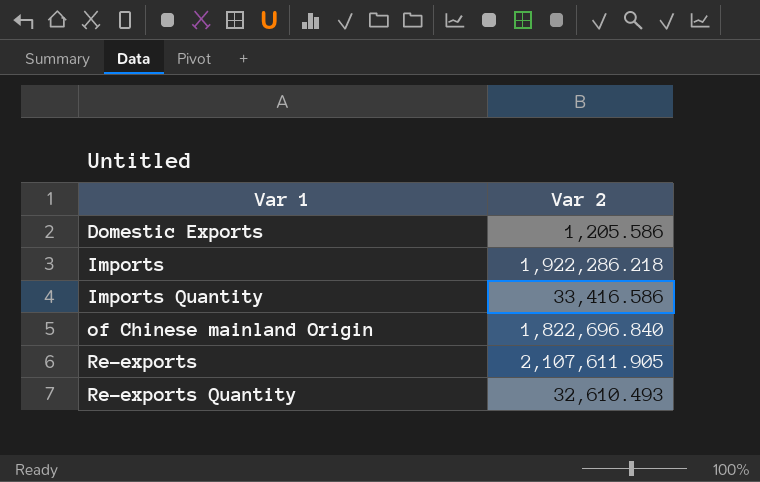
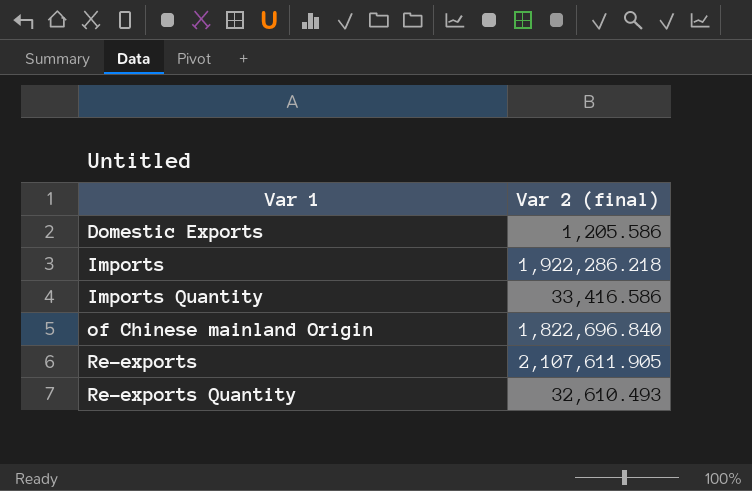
column name: Var 2 -> Var 2 (final)

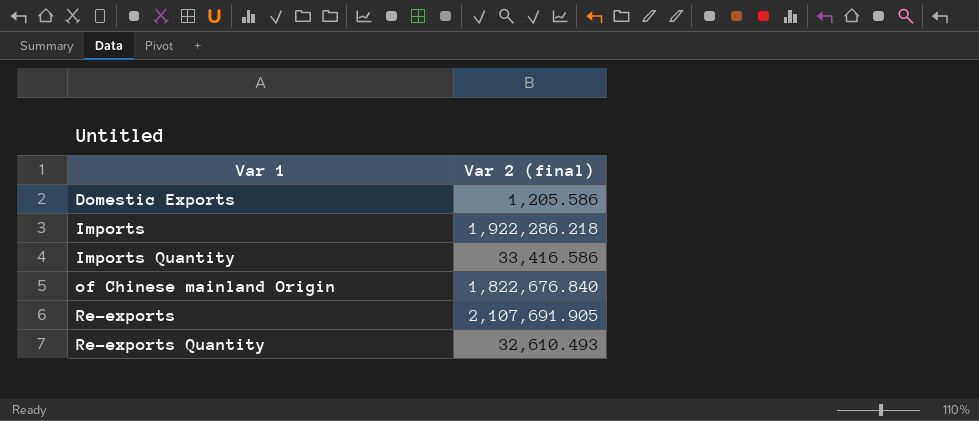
of Chinese mainland Origin | Var 2 (final): 1,822,696.840 -> 1,822,676.840
Re-exports | Var 2 (final): 2,107,611.905 -> 2,107,691.905

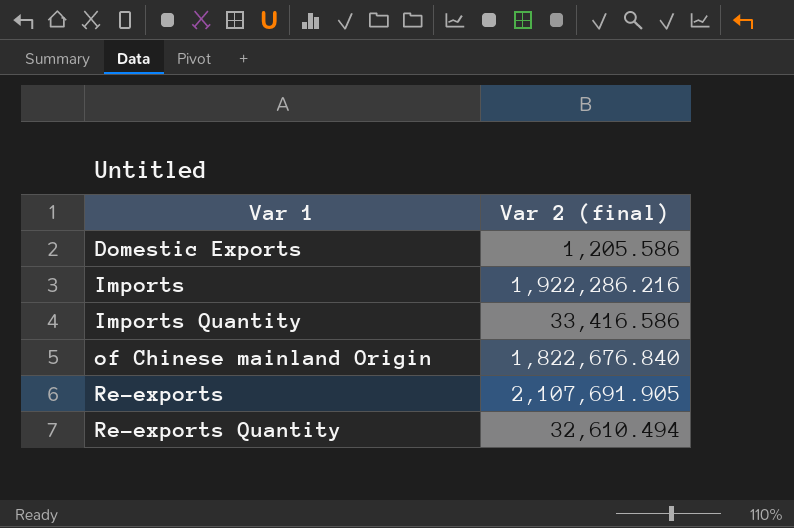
Imports | Var 2 (final): 1,922,286.218 -> 1,922,286.216
Re-exports Quantity | Var 2 (final): 32,610.493 -> 32,610.494

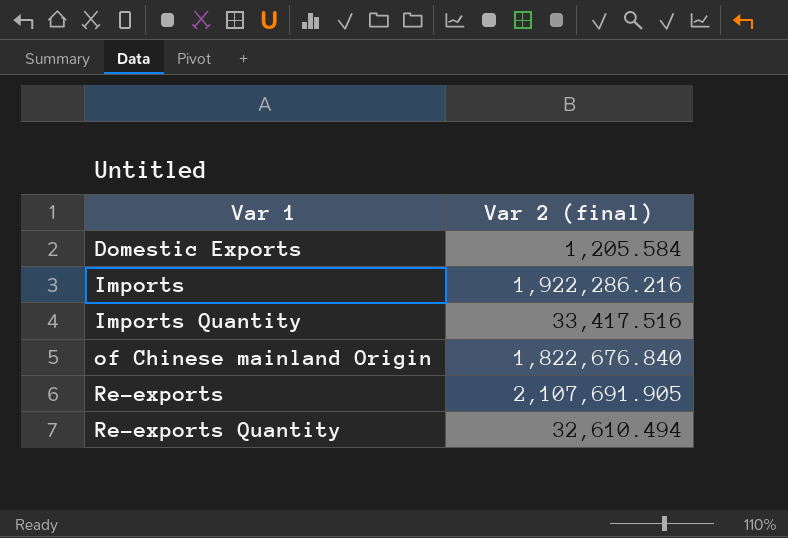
Domestic Exports | Var 2 (final): 1,205.586 -> 1,205.584
Imports Quantity | Var 2 (final): 33,416.586 -> 33,417.516

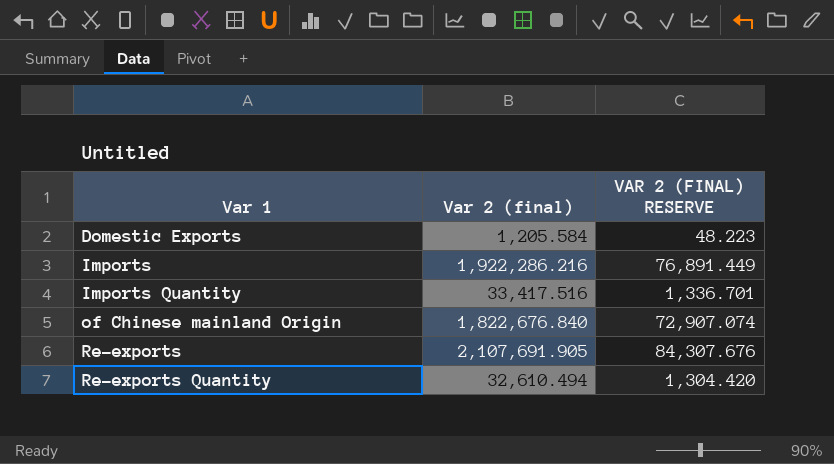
column VAR 2 (FINAL) RESERVE | formula: none -> [Var 2 (final)] * 0.04

